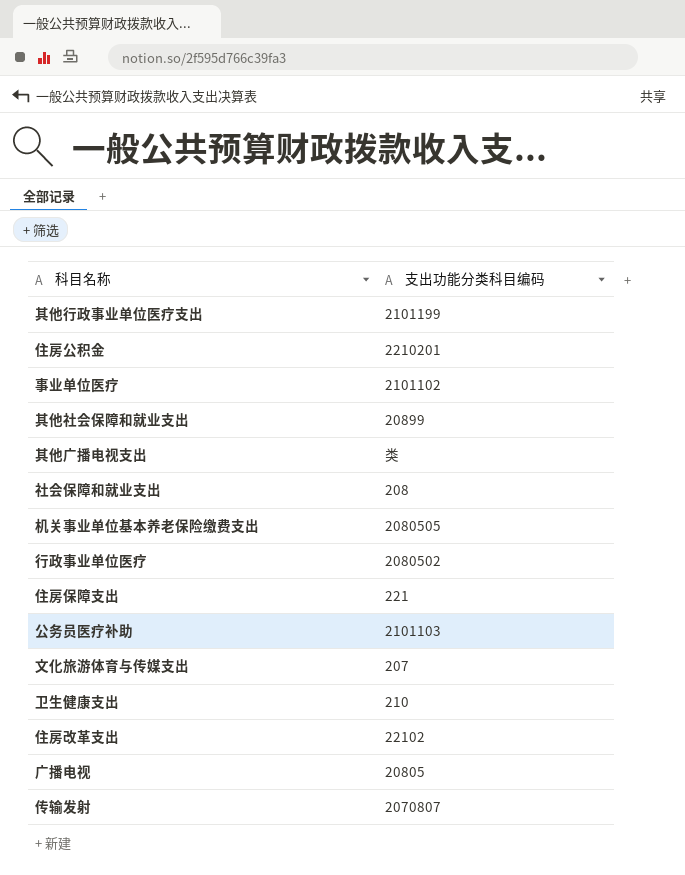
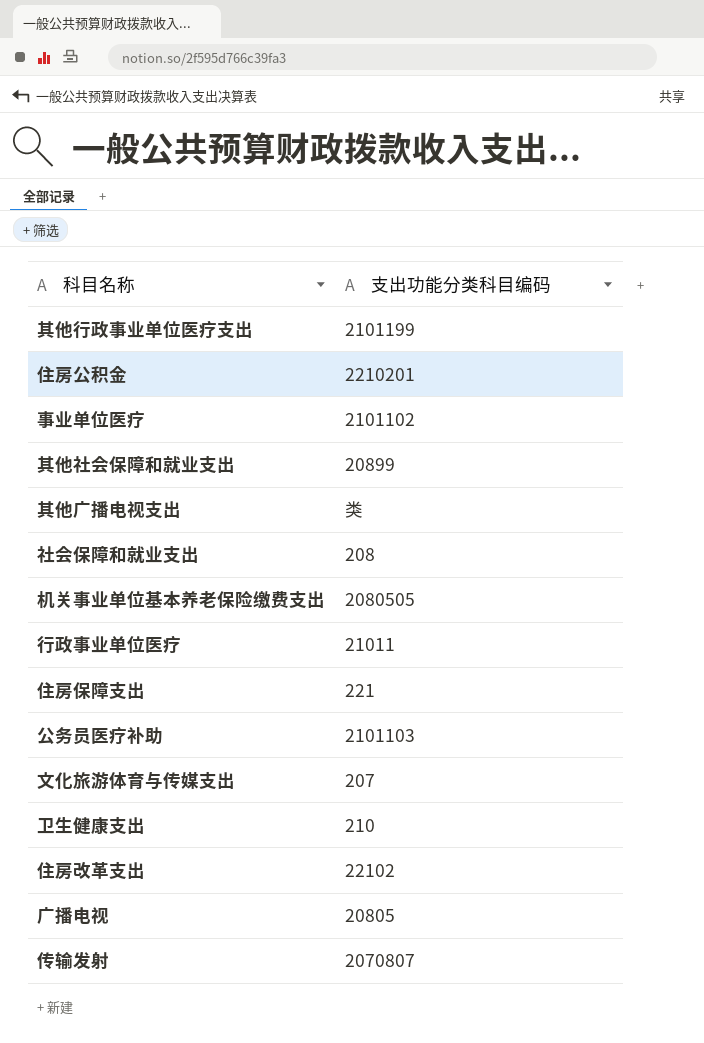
行政事业单位医疗 | 支出功能分类科目编码: 2080502 -> 21011

